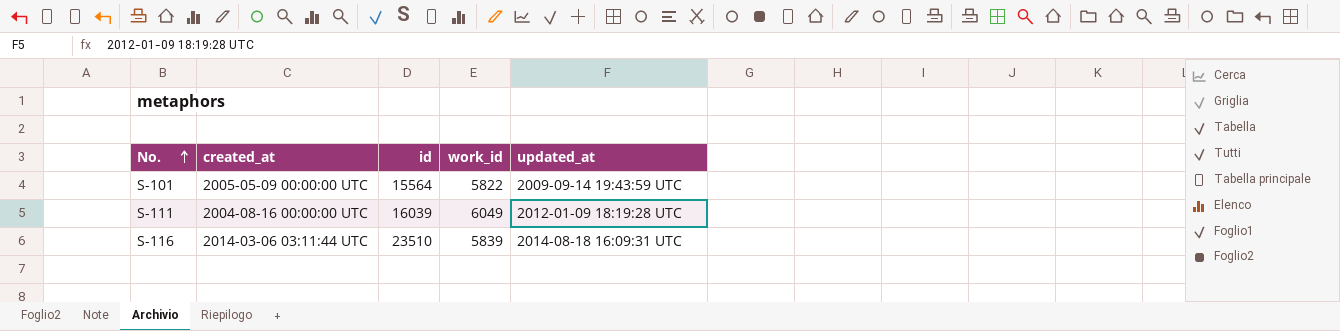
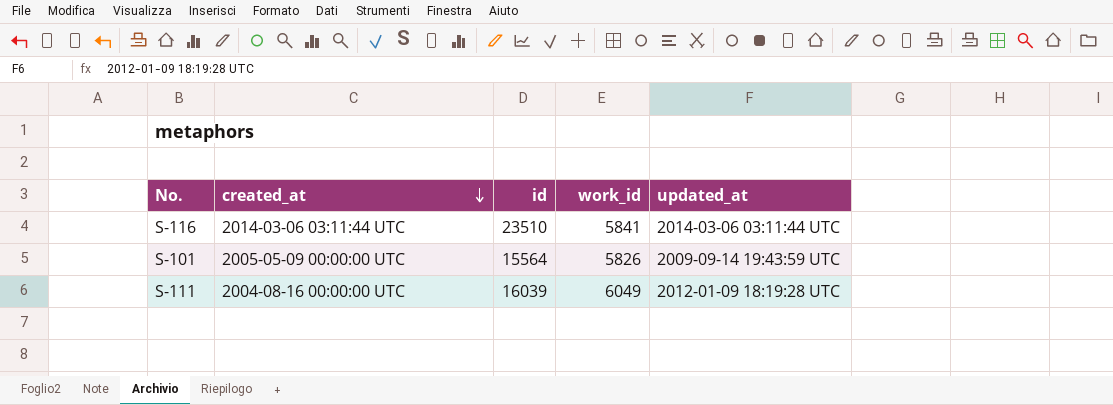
row order: No. ascending -> created_at descending
S-116 | work_id: 5839 -> 5841
S-116 | updated_at: 2014-08-18 16:09:31 UTC -> 2014-03-06 03:11:44 UTC
S-101 | work_id: 5822 -> 5826

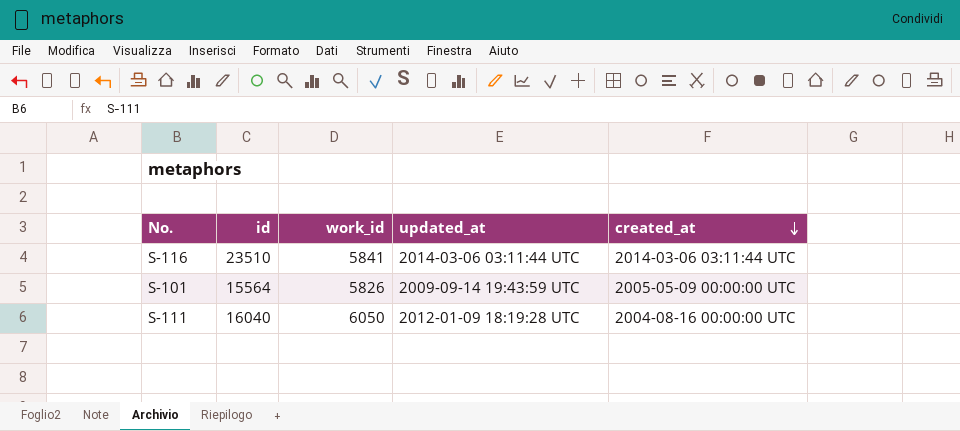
column created_at | position: 2 -> 5
S-111 | id: 16039 -> 16040
S-111 | work_id: 6049 -> 6050

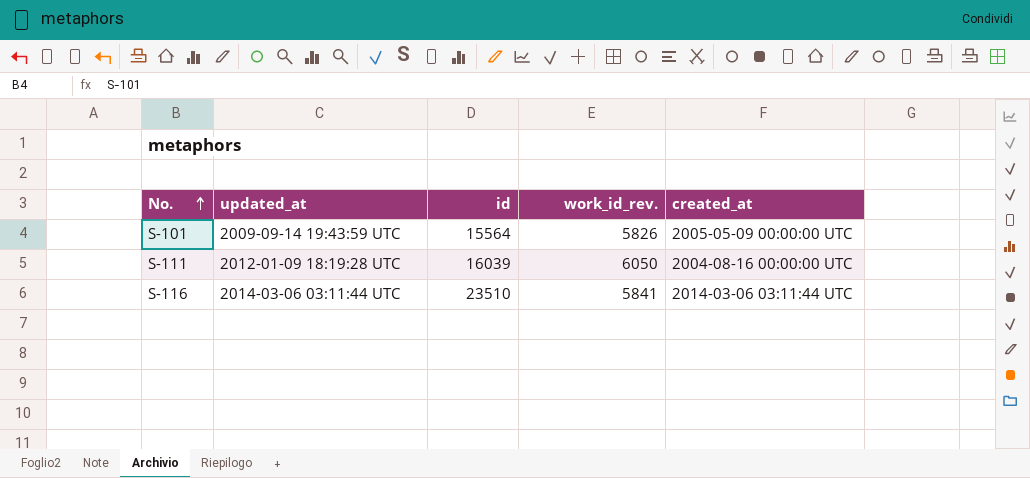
row order: created_at descending -> No. ascending
column updated_at | position: 4 -> 2
column name: work_id -> work_id_rev.
S-111 | id: 16040 -> 16039

